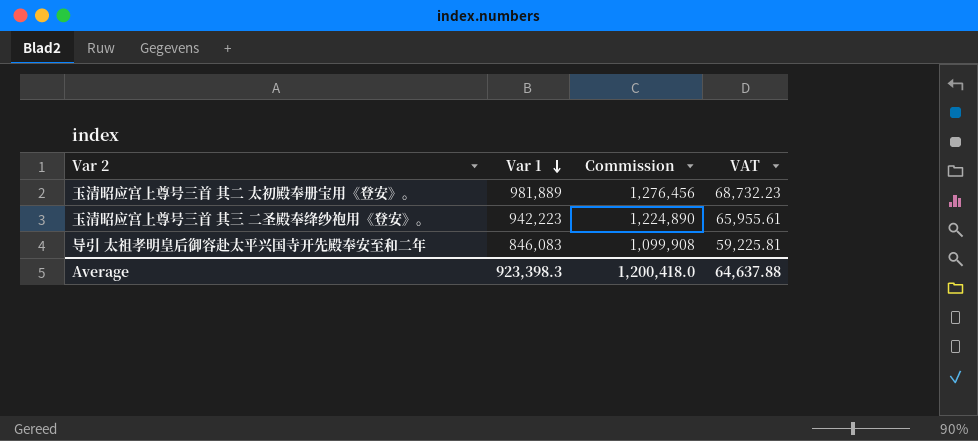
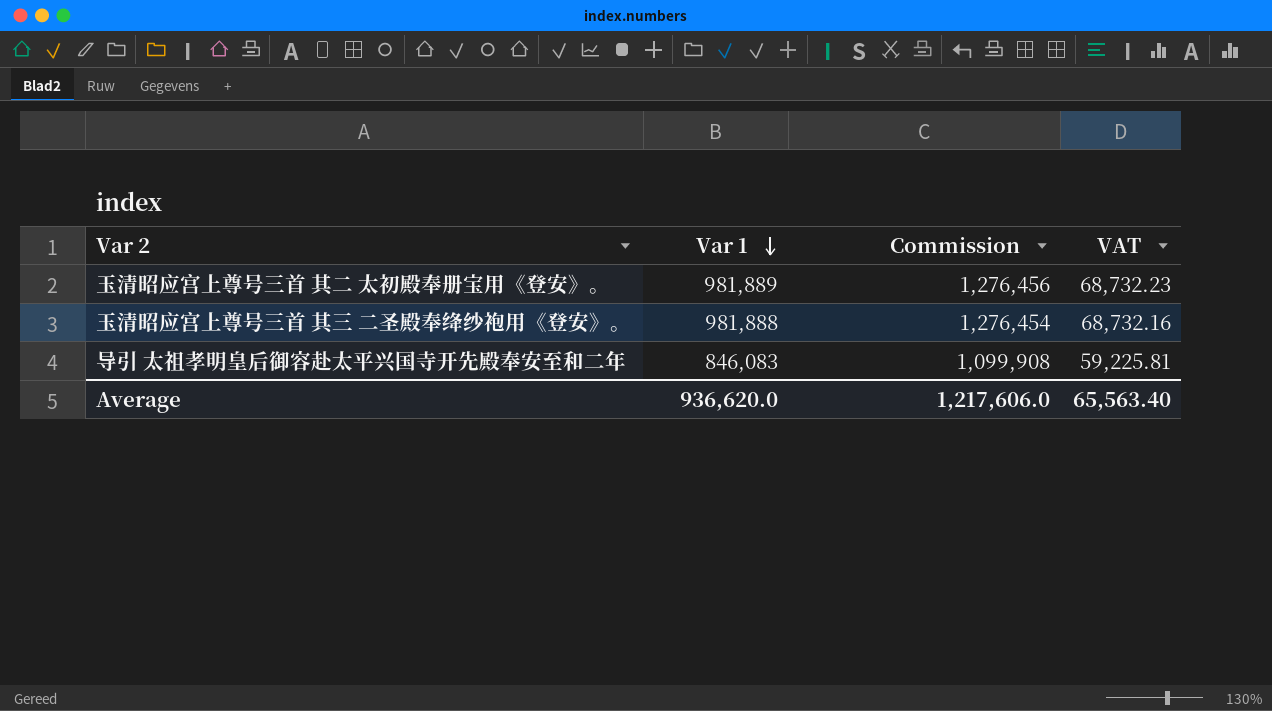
玉清昭应宫上尊号三首 其三 二圣殿奉绛纱袍用《登安》。 | Var 1: 942,223 -> 981,888
玉清昭应宫上尊号三首 其三 二圣殿奉绛纱袍用《登安》。 | Commission: 1,224,890 -> 1,276,454
玉清昭应宫上尊号三首 其三 二圣殿奉绛纱袍用《登安》。 | VAT: 65,955.61 -> 68,732.16
Average | Var 1: 923,398.3 -> 936,620.0
Average | Commission: 1,200,418.0 -> 1,217,606.0
Average | VAT: 64,637.88 -> 65,563.40

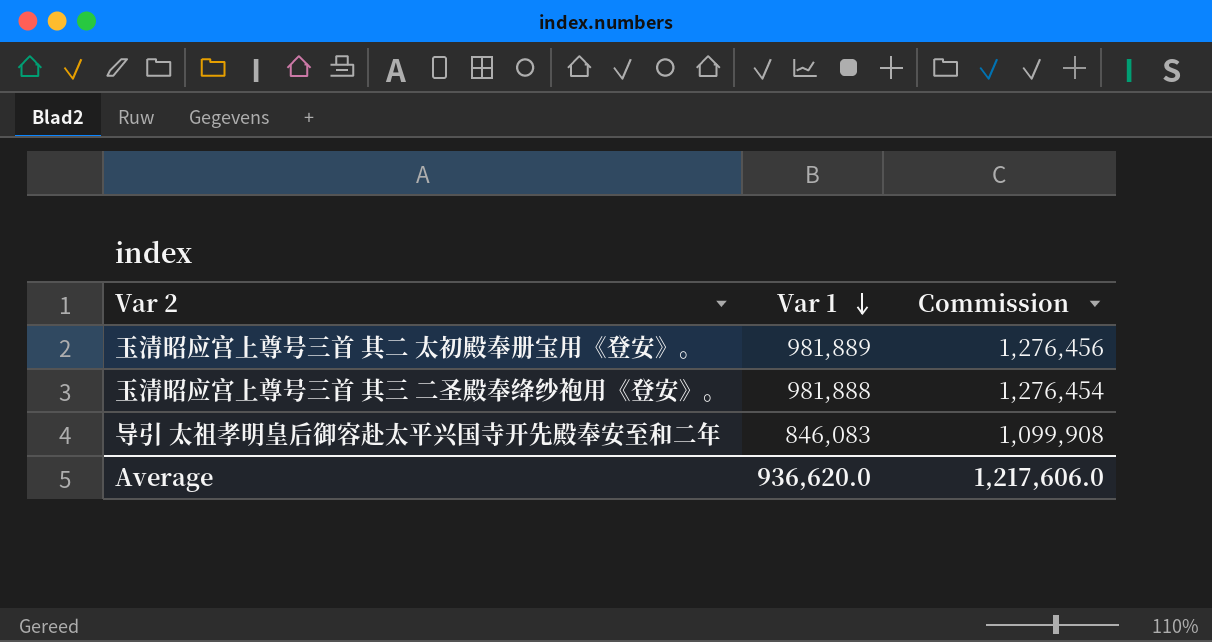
column VAT | formula: [Var 1] * 0.07 -> none

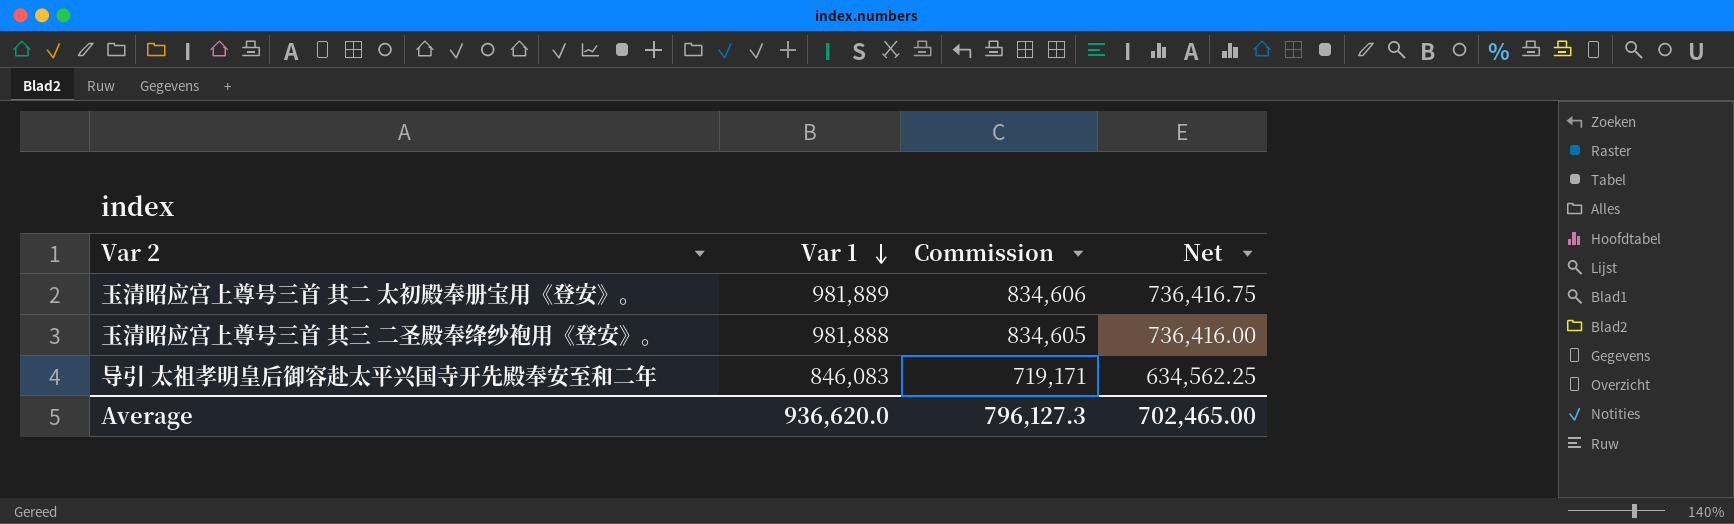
column Commission | formula: [Var 1] * 1.3 -> [Var 1] * 0.85
column Net | formula: none -> [Var 1] * 0.75
Average | Commission: 1,217,606.0 -> 796,127.3

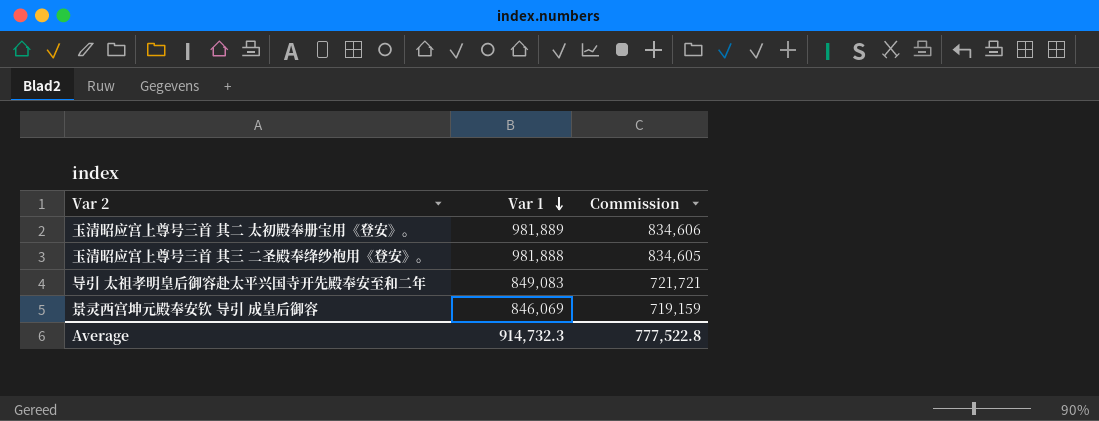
column Net | formula: [Var 1] * 0.75 -> none
导引 太祖孝明皇后御容赴太平兴国寺开先殿奉安至和二年 | Var 1: 846,083 -> 849,083
导引 太祖孝明皇后御容赴太平兴国寺开先殿奉安至和二年 | Commission: 719,171 -> 721,721
row 景灵西宫坤元殿奉安钦 导引 成皇后御容: none -> 846,069 | 719,159
Average | Var 1: 936,620.0 -> 914,732.3
Average | Commission: 796,127.3 -> 777,522.8

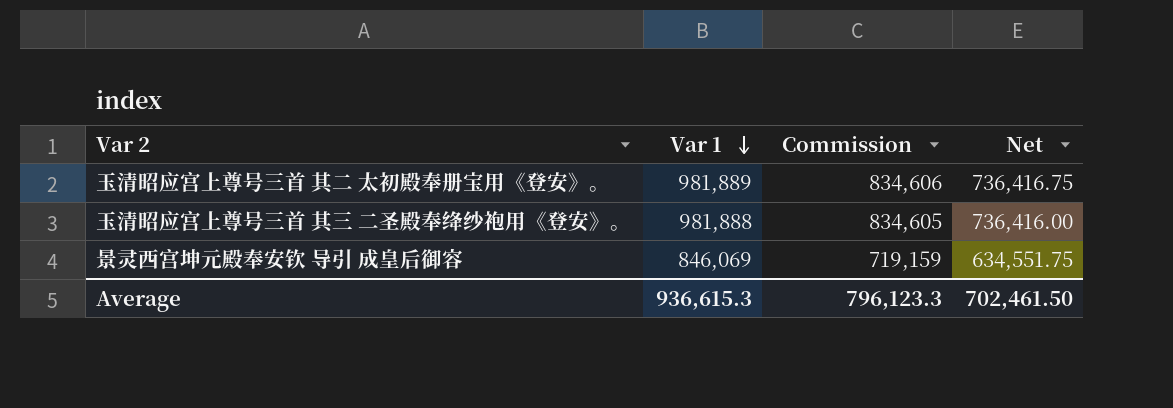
column Net | formula: none -> [Var 1] * 0.75
row 导引 太祖孝明皇后御容赴太平兴国寺开先殿奉安至和二年: 849,083 | 721,721 -> none
Average | Var 1: 914,732.3 -> 936,615.3
Average | Commission: 777,522.8 -> 796,123.3

